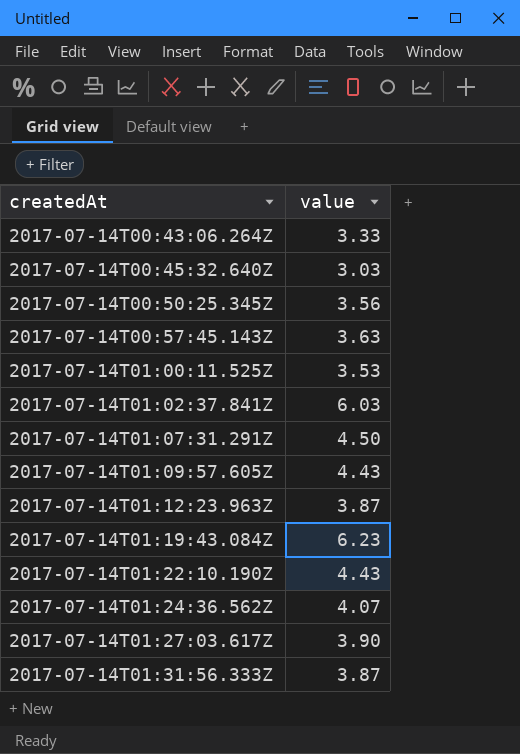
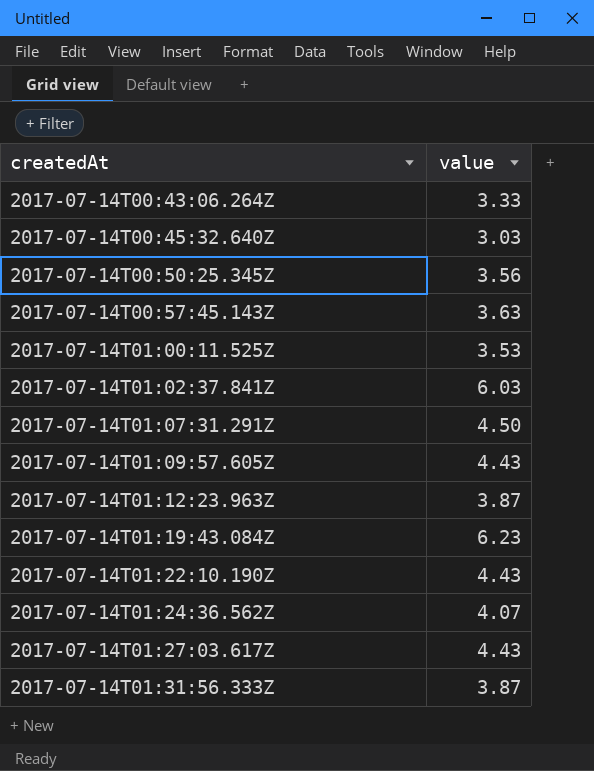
2017-07-14T01:27:03.617Z | value: 3.90 -> 4.43

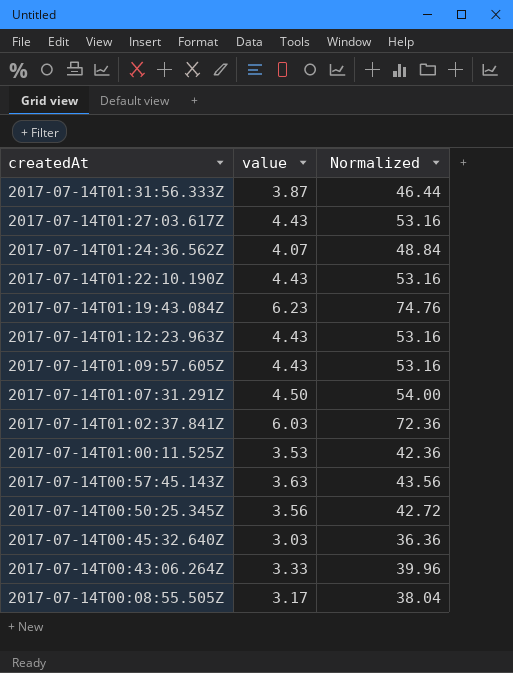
row order: createdAt ascending -> createdAt descending
column Normalized | formula: none -> [value] * 12
2017-07-14T01:12:23.963Z | value: 3.87 -> 4.43
row 2017-07-14T00:08:55.505Z: none -> 3.17 | 38.04

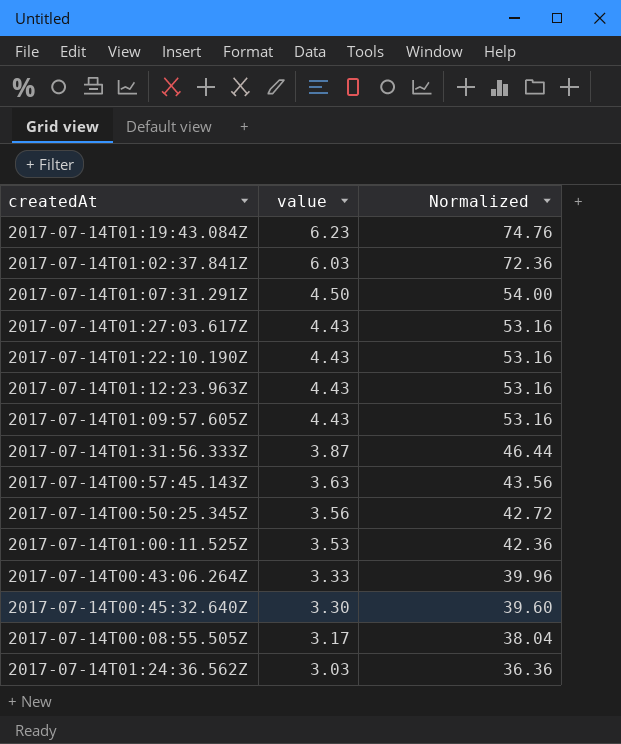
row order: createdAt descending -> value descending
2017-07-14T00:45:32.640Z | value: 3.03 -> 3.30
2017-07-14T00:45:32.640Z | Normalized: 36.36 -> 39.60
2017-07-14T01:24:36.562Z | value: 4.07 -> 3.03
2017-07-14T01:24:36.562Z | Normalized: 48.84 -> 36.36

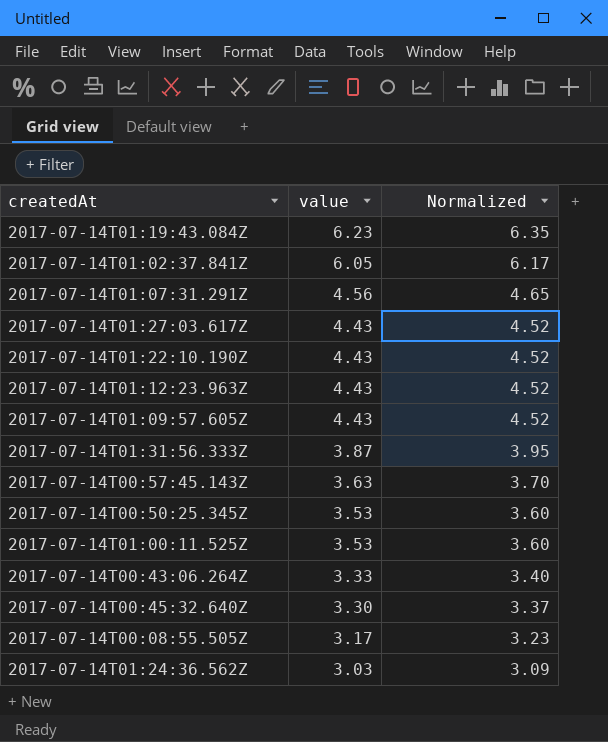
column Normalized | formula: [value] * 12 -> [value] * 1.02
2017-07-14T01:02:37.841Z | value: 6.03 -> 6.05
2017-07-14T01:07:31.291Z | value: 4.50 -> 4.56
2017-07-14T00:50:25.345Z | value: 3.56 -> 3.53

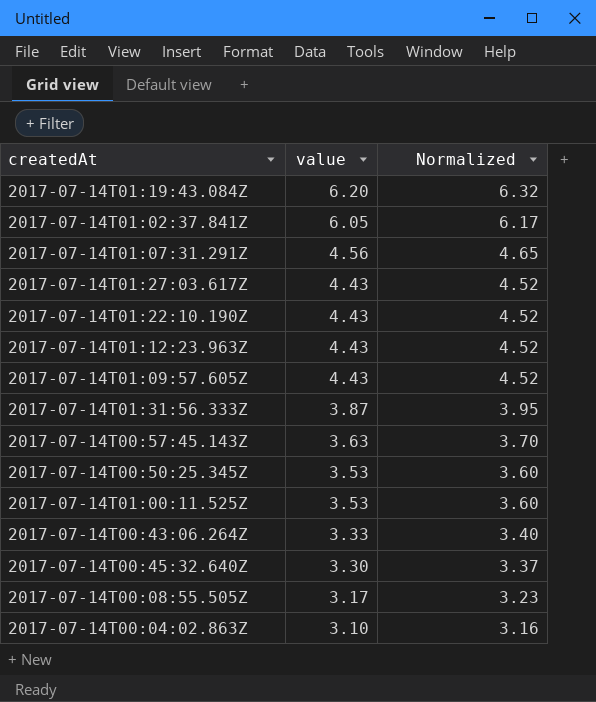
row 2017-07-14T01:24:36.562Z: 3.03 | 3.09 -> none
2017-07-14T01:19:43.084Z | value: 6.23 -> 6.20
2017-07-14T01:19:43.084Z | Normalized: 6.35 -> 6.32
row 2017-07-14T00:04:02.863Z: none -> 3.10 | 3.16

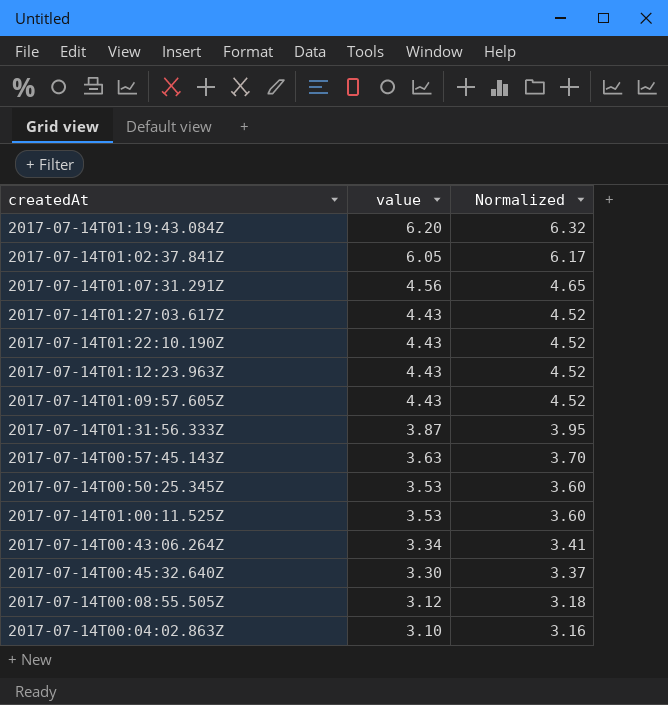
2017-07-14T00:43:06.264Z | value: 3.33 -> 3.34
2017-07-14T00:43:06.264Z | Normalized: 3.40 -> 3.41
2017-07-14T00:08:55.505Z | value: 3.17 -> 3.12
2017-07-14T00:08:55.505Z | Normalized: 3.23 -> 3.18

